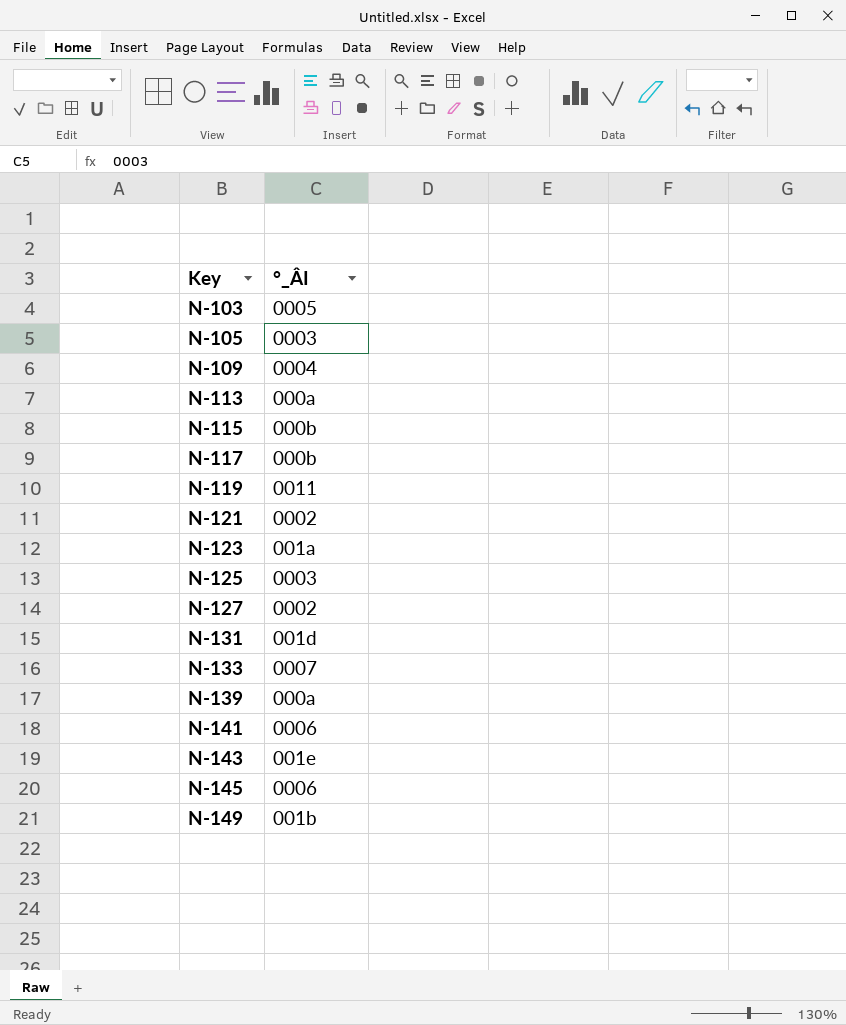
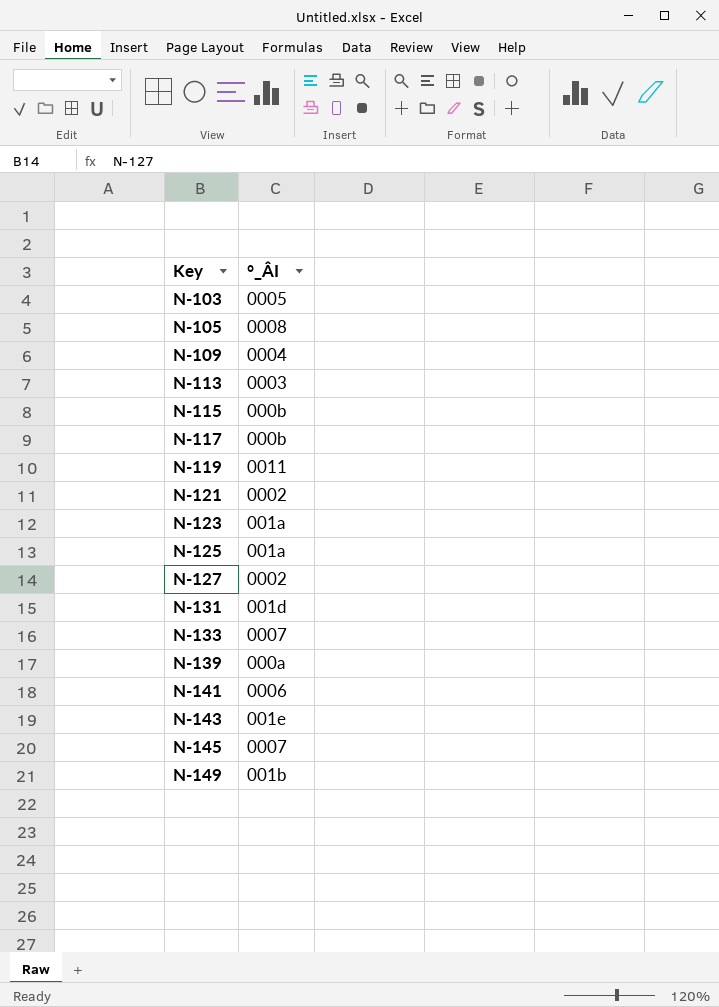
N-105 | °_ÂI: 0003 -> 0008
N-113 | °_ÂI: 000a -> 0003
N-125 | °_ÂI: 0003 -> 001a
N-145 | °_ÂI: 0006 -> 0007

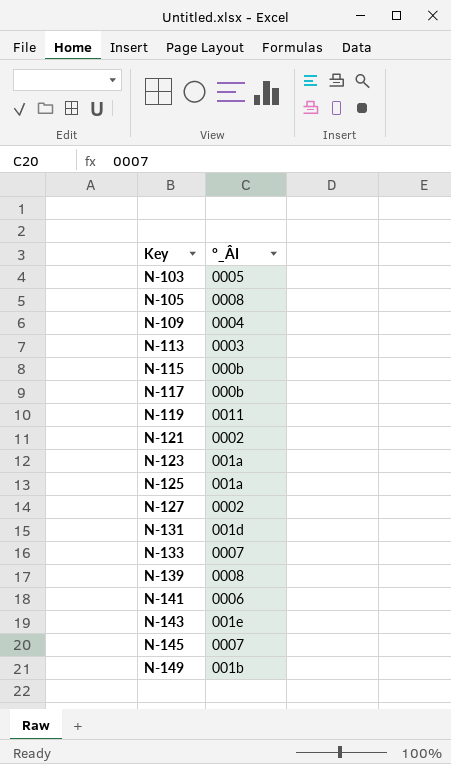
N-139 | °_ÂI: 000a -> 0008

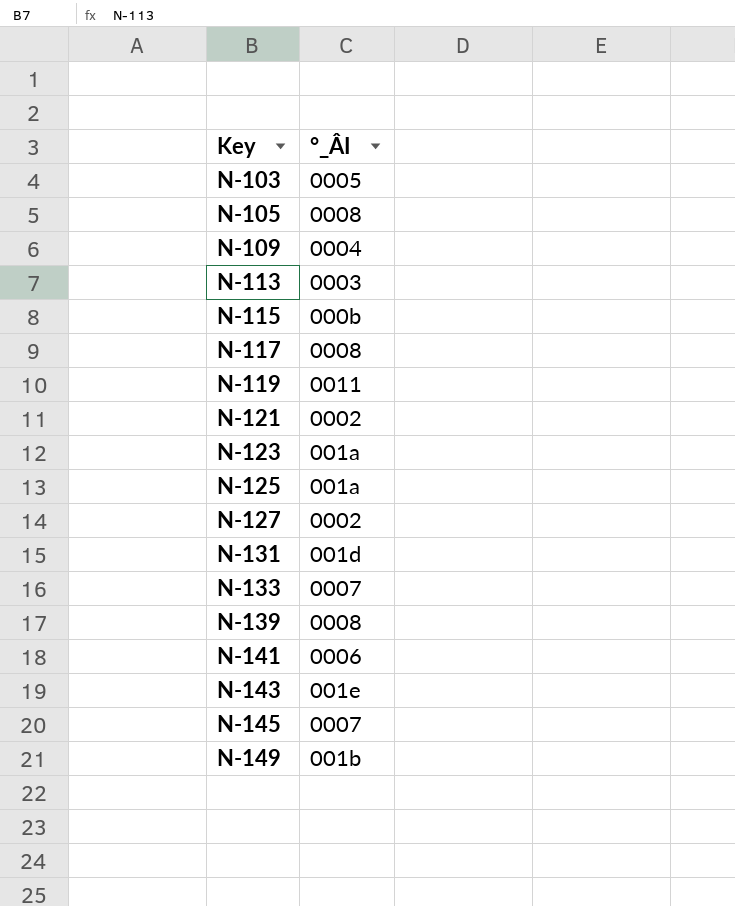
N-117 | °_ÂI: 000b -> 0008

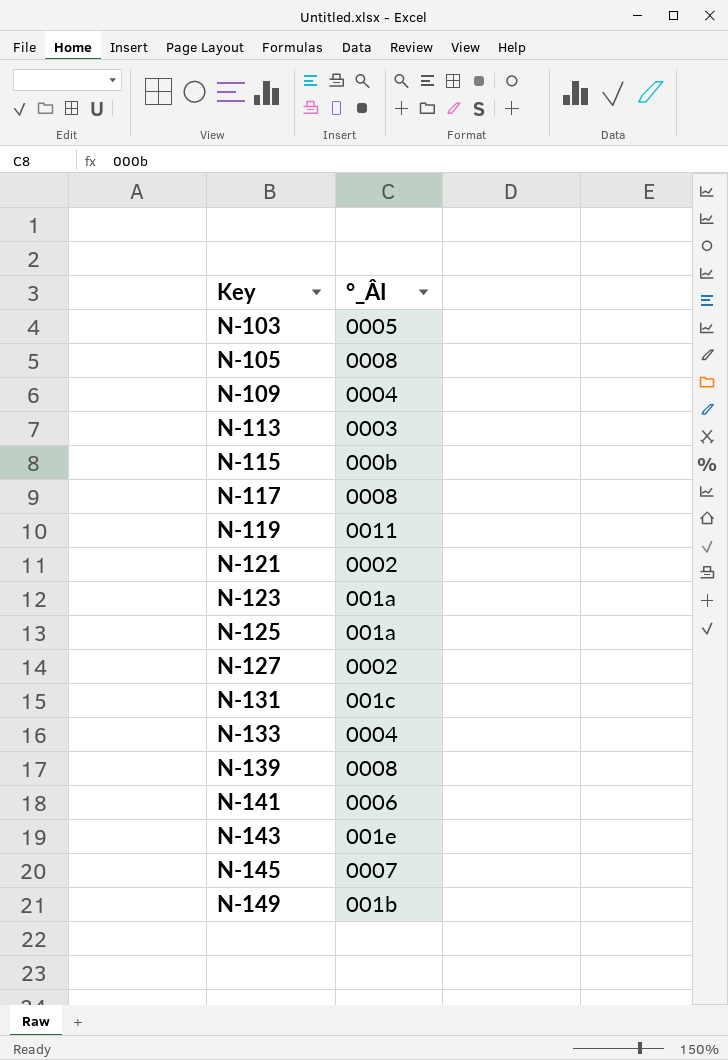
N-131 | °_ÂI: 001d -> 001c
N-133 | °_ÂI: 0007 -> 0004

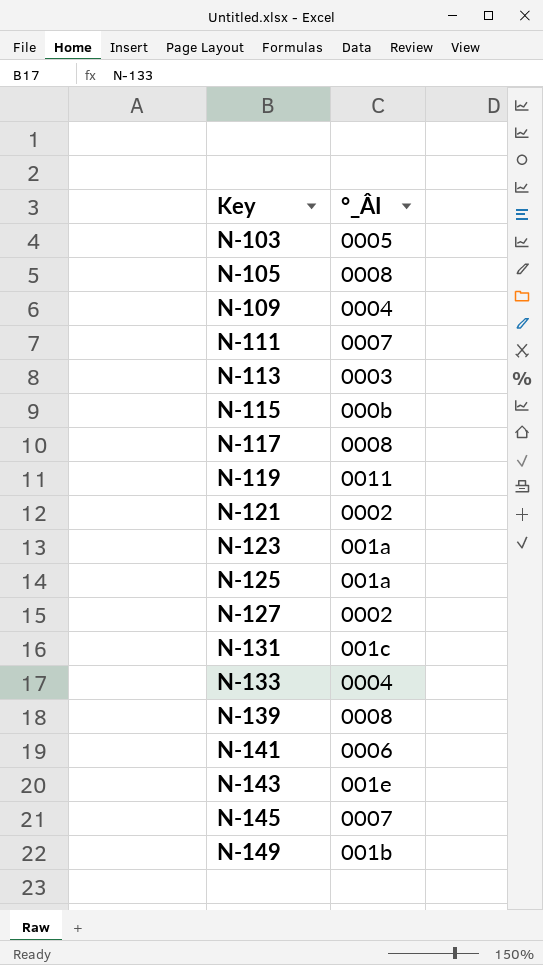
row N-111: none -> 0007

